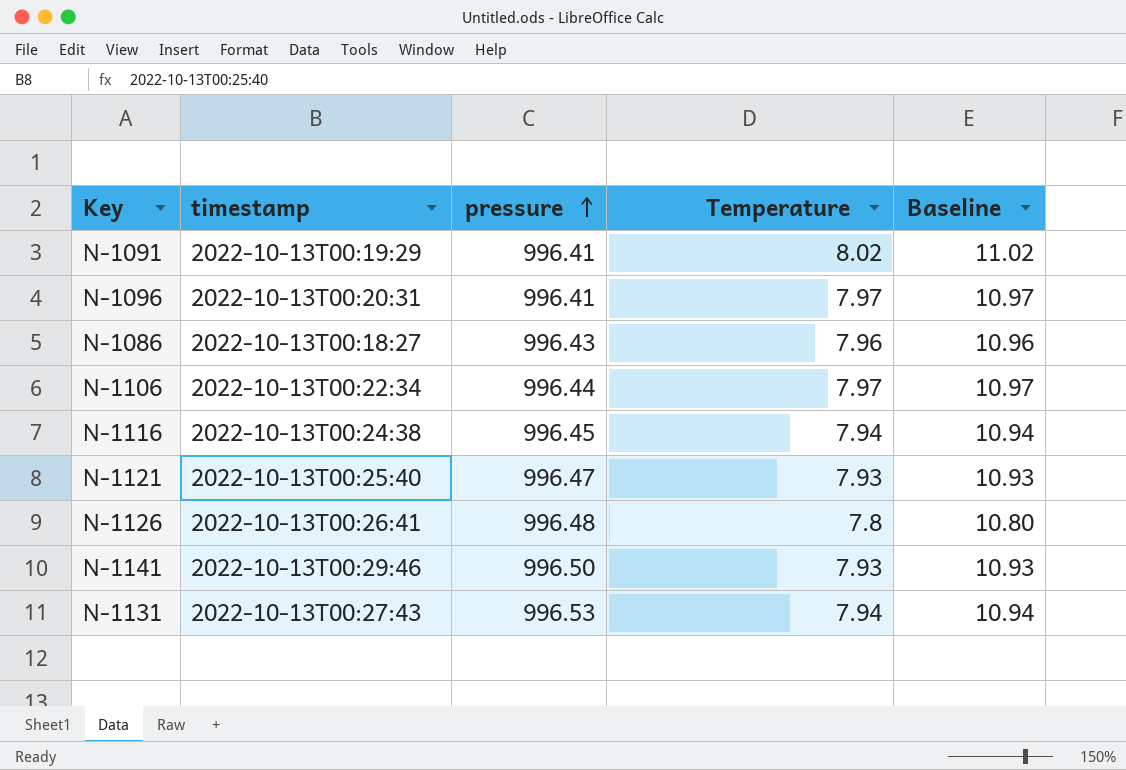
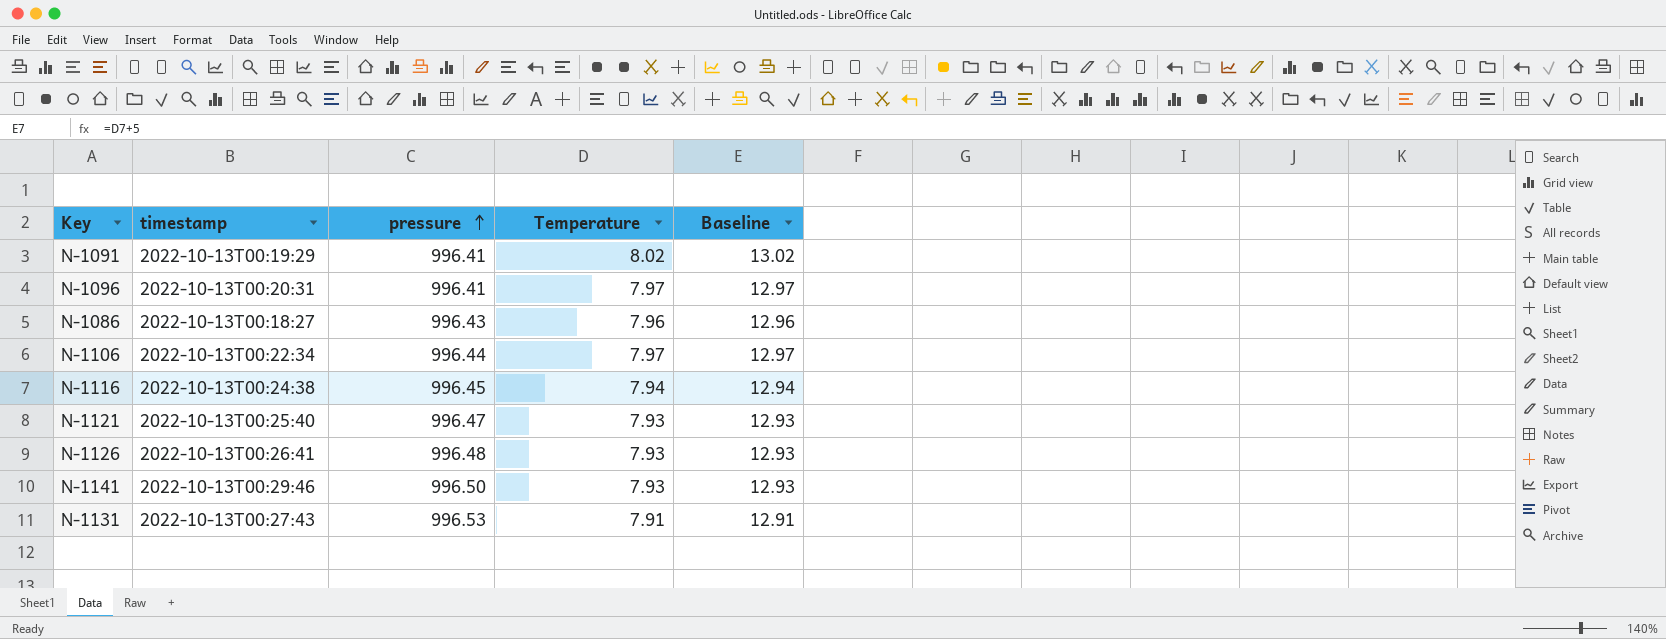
column Baseline | formula: [Temperature] + 3 -> [Temperature] + 5
N-1126 | Temperature: 7.8 -> 7.93
N-1131 | Temperature: 7.94 -> 7.91

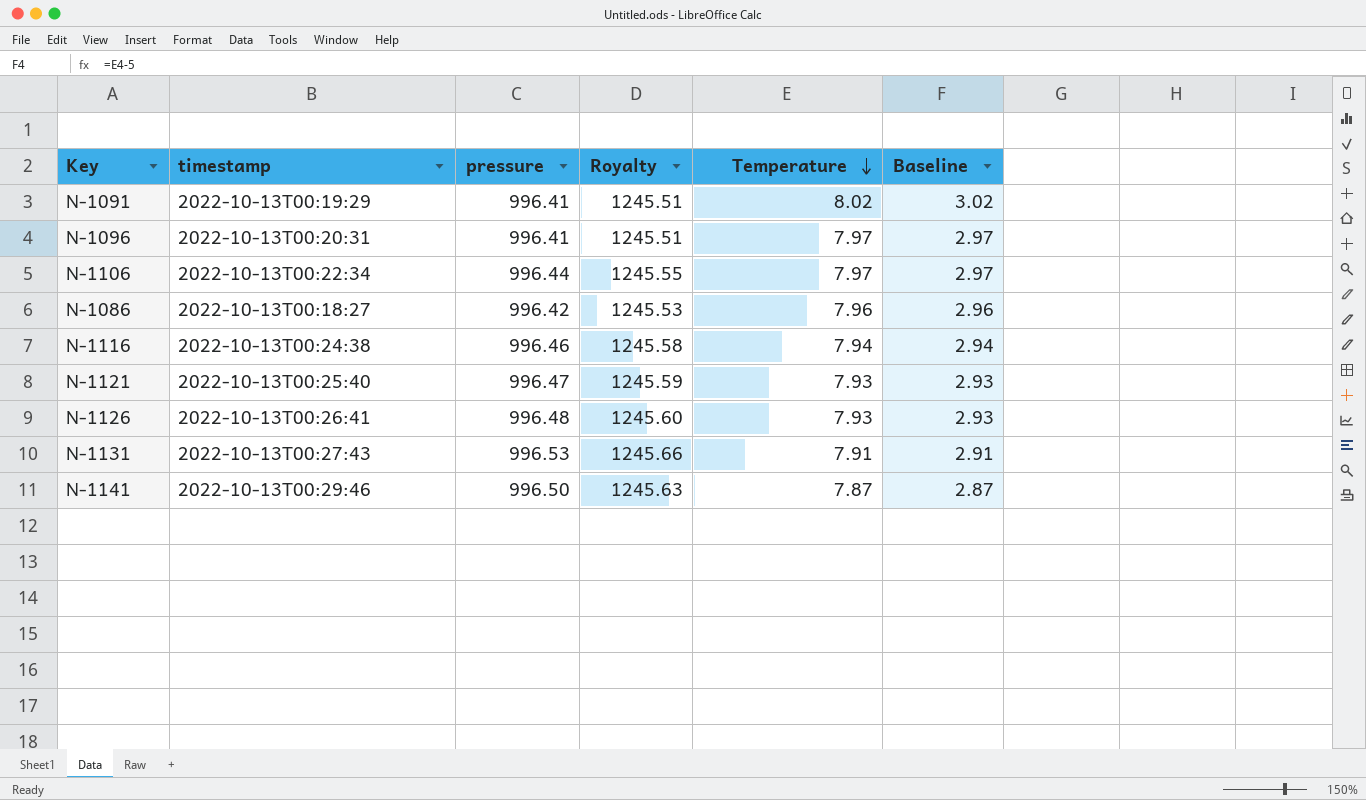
row order: pressure ascending -> Temperature descending
column Royalty | formula: none -> [pressure] * 1.25
column Baseline | formula: [Temperature] + 5 -> [Temperature] - 5
N-1086 | pressure: 996.43 -> 996.42
N-1116 | pressure: 996.45 -> 996.46
N-1141 | Temperature: 7.93 -> 7.87

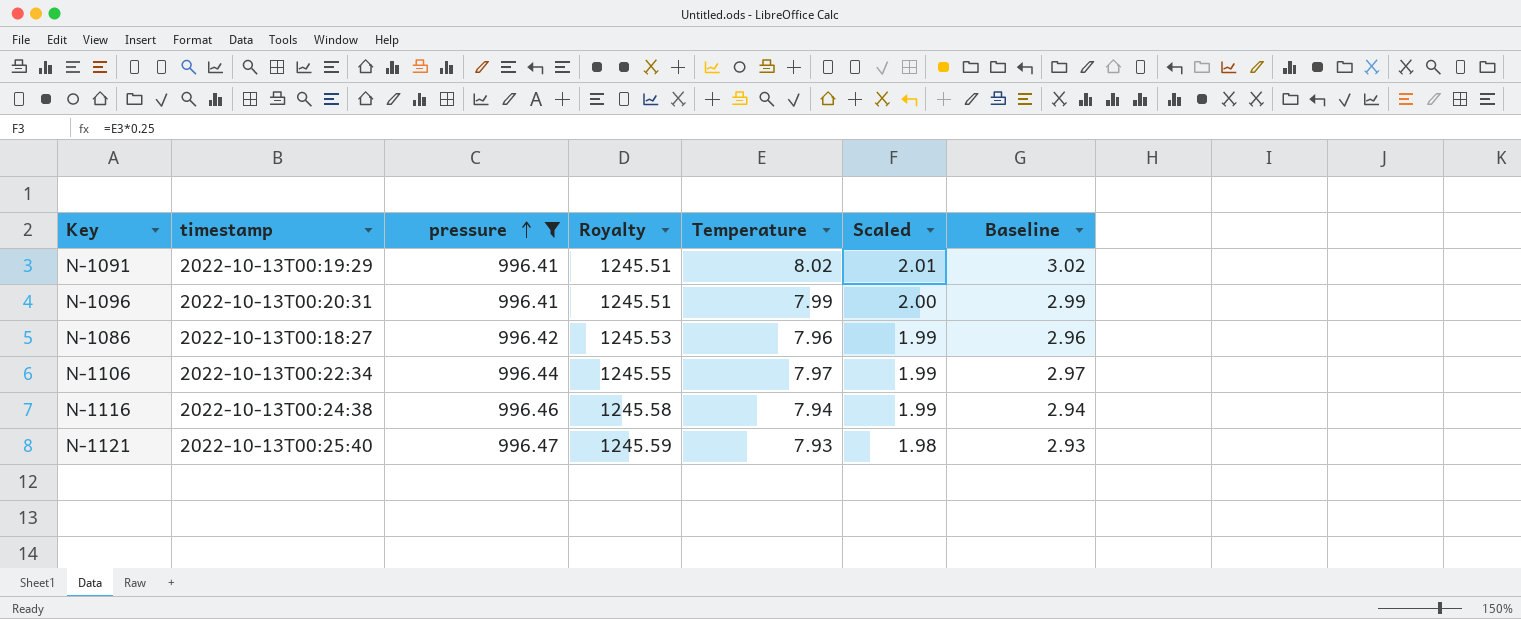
filter: none -> pressure <= 996.47
row order: Temperature descending -> pressure ascending
column Scaled | formula: none -> [Temperature] * 0.25
N-1096 | Temperature: 7.97 -> 7.99
N-1096 | Baseline: 2.97 -> 2.99

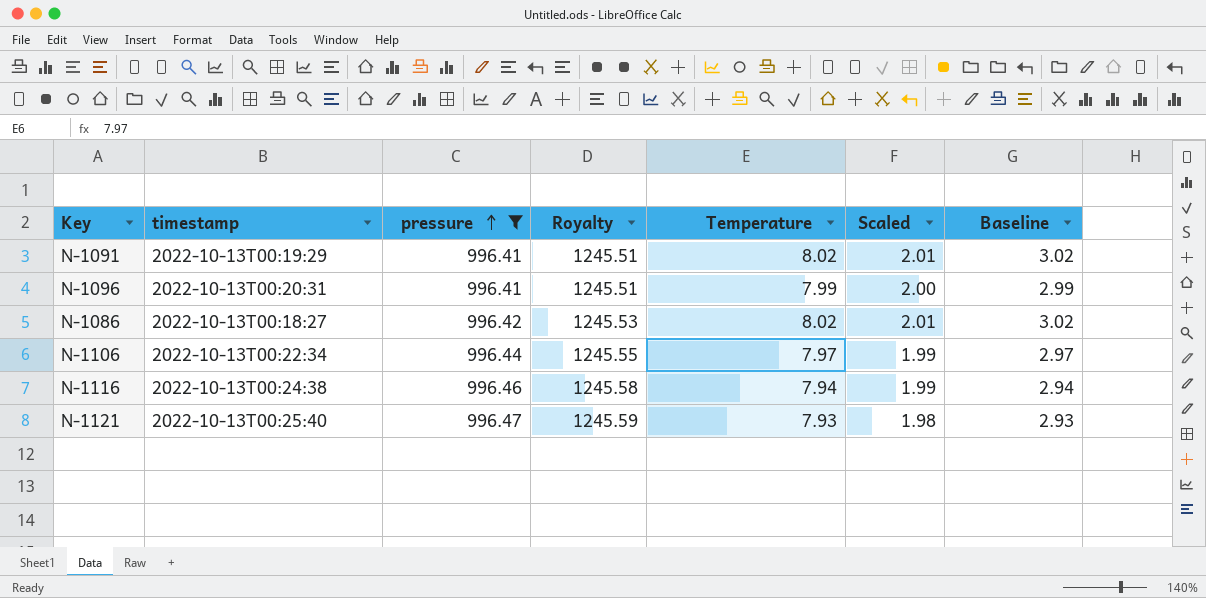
N-1086 | Temperature: 7.96 -> 8.02
N-1086 | Scaled: 1.99 -> 2.01
N-1086 | Baseline: 2.96 -> 3.02

